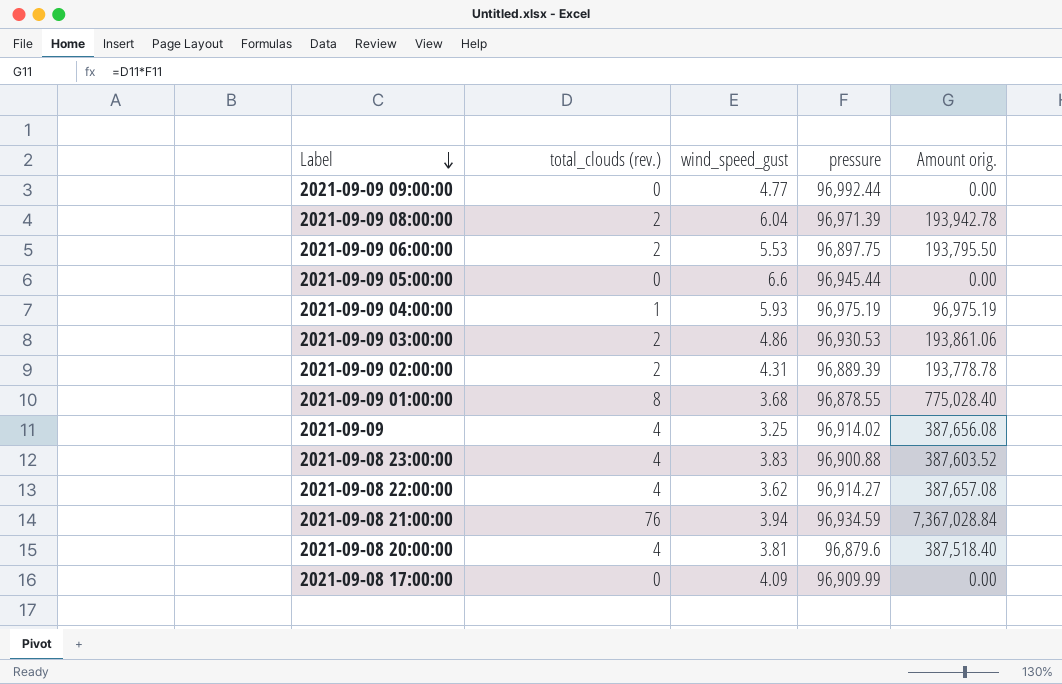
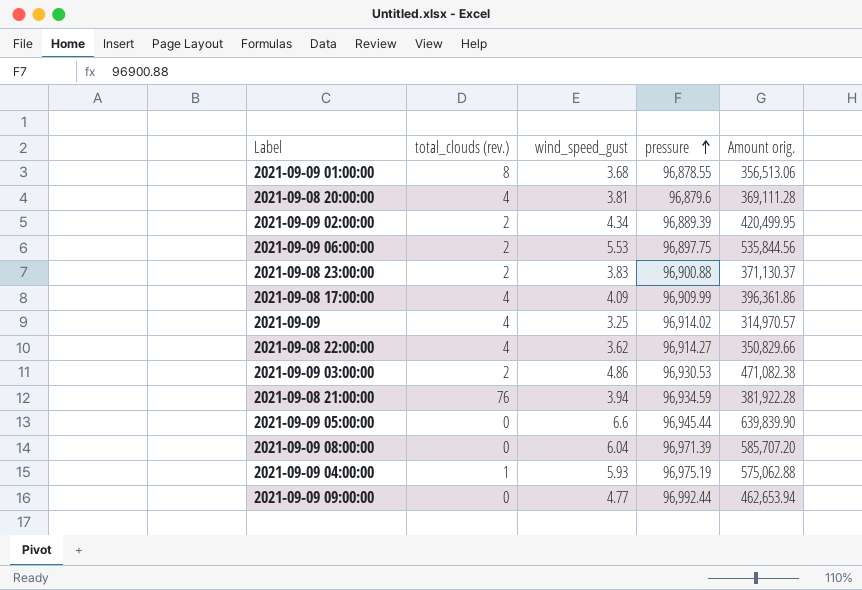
row order: Label descending -> pressure ascending
column Amount orig. | formula: [total_clouds (rev.)] * [pressure] -> [wind_speed_gust] * [pressure]
2021-09-09 02:00:00 | wind_speed_gust: 4.31 -> 4.34
2021-09-08 23:00:00 | total_clouds (rev.): 4 -> 2
2021-09-08 17:00:00 | total_clouds (rev.): 0 -> 4
2021-09-09 08:00:00 | total_clouds (rev.): 2 -> 0

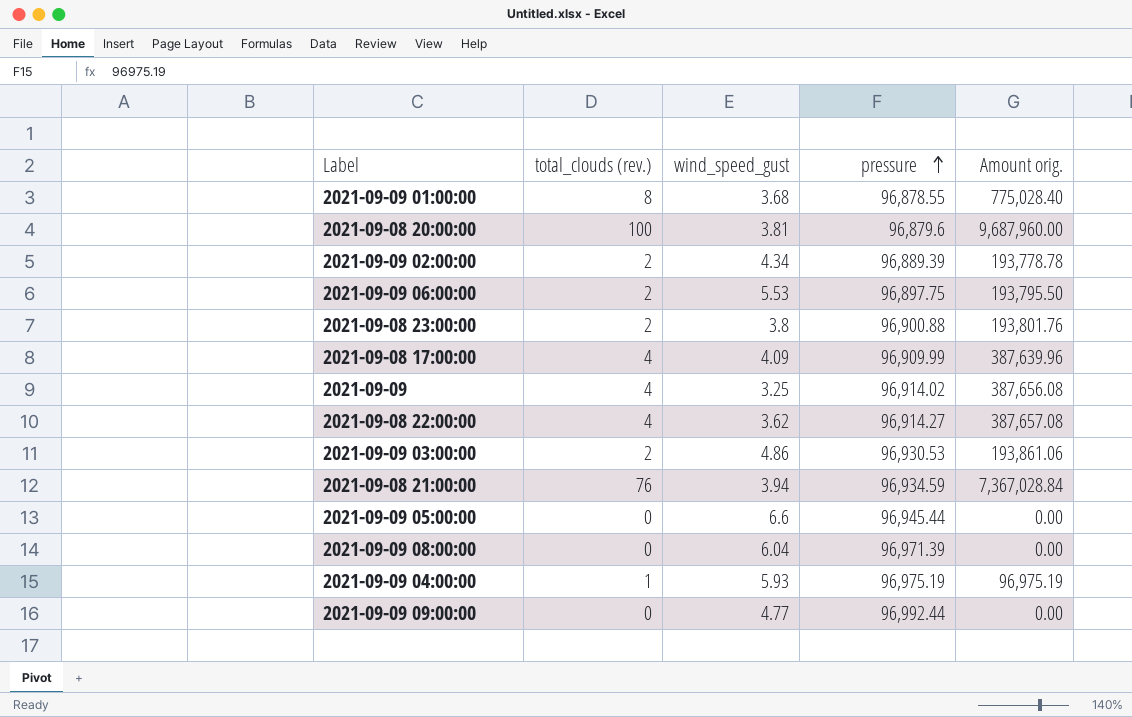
column Amount orig. | formula: [wind_speed_gust] * [pressure] -> [total_clouds (rev.)] * [pressure]
2021-09-08 20:00:00 | total_clouds (rev.): 4 -> 100
2021-09-08 23:00:00 | wind_speed_gust: 3.83 -> 3.8

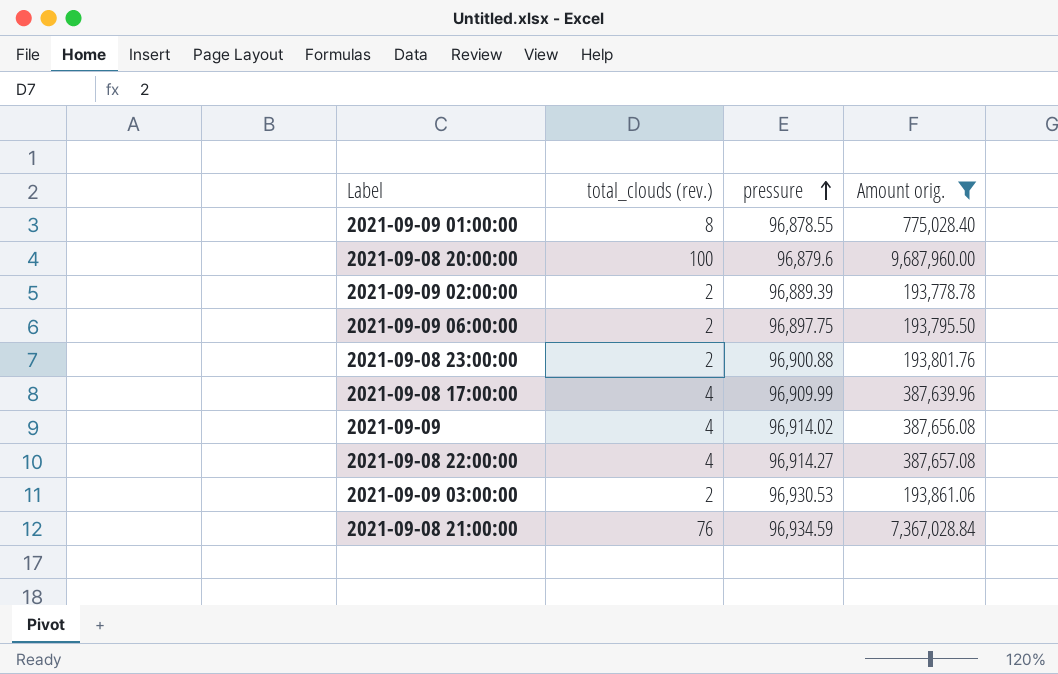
filter: none -> Amount orig. >= 193,778.78
column wind_speed_gust | position: 3 -> none

